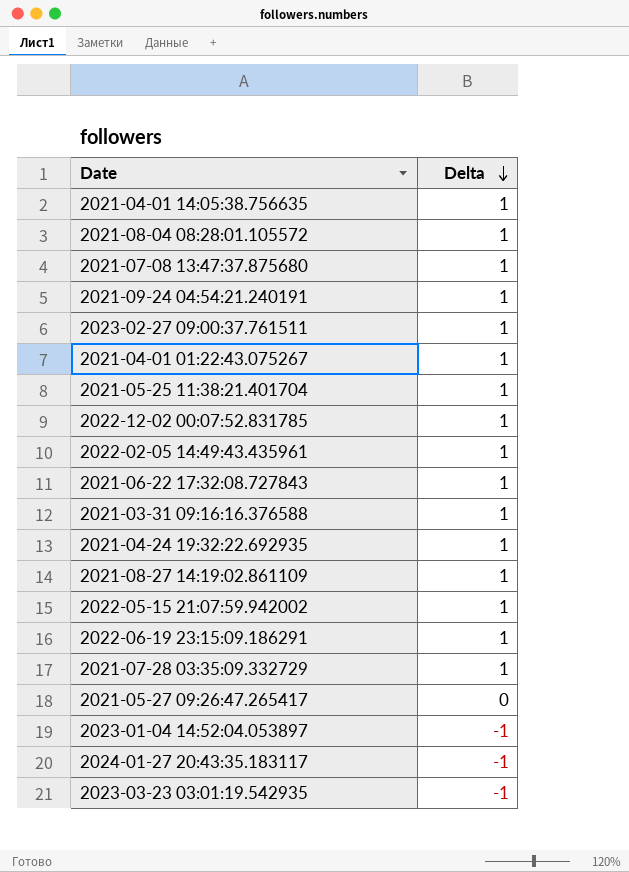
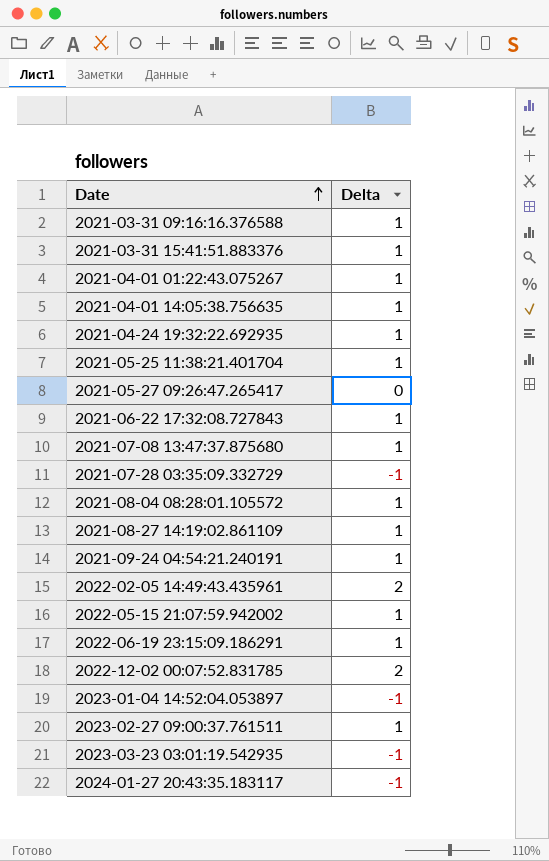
row order: Delta descending -> Date ascending
row 2021-03-31 15:41:51.883376: none -> 1
2021-07-28 03:35:09.332729 | Delta: 1 -> -1
2022-02-05 14:49:43.435961 | Delta: 1 -> 2
2022-12-02 00:07:52.831785 | Delta: 1 -> 2

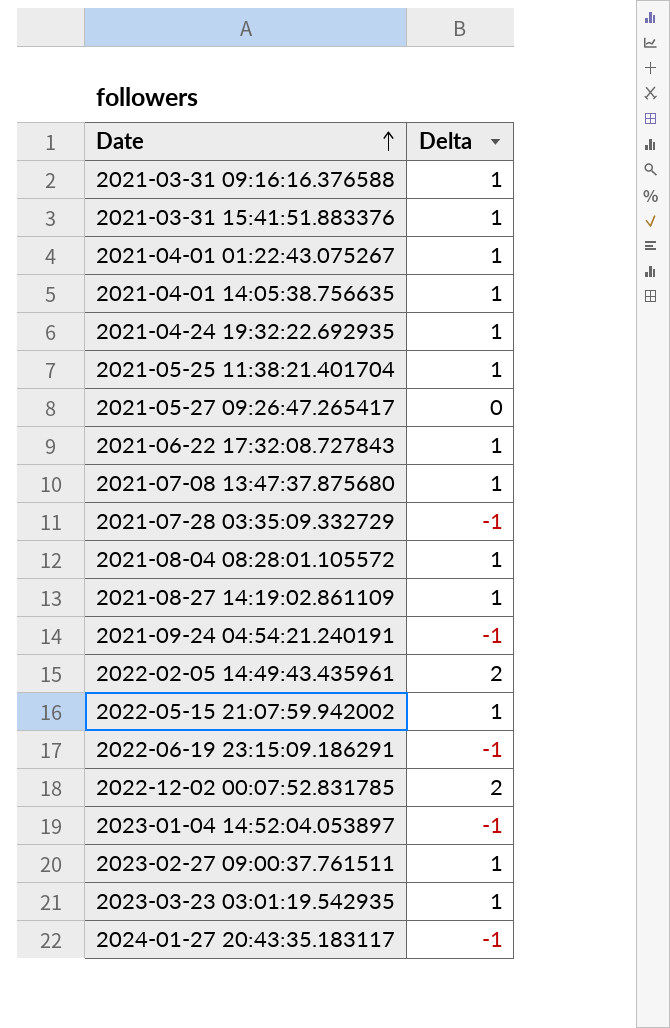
2021-09-24 04:54:21.240191 | Delta: 1 -> -1
2022-06-19 23:15:09.186291 | Delta: 1 -> -1
2023-03-23 03:01:19.542935 | Delta: -1 -> 1

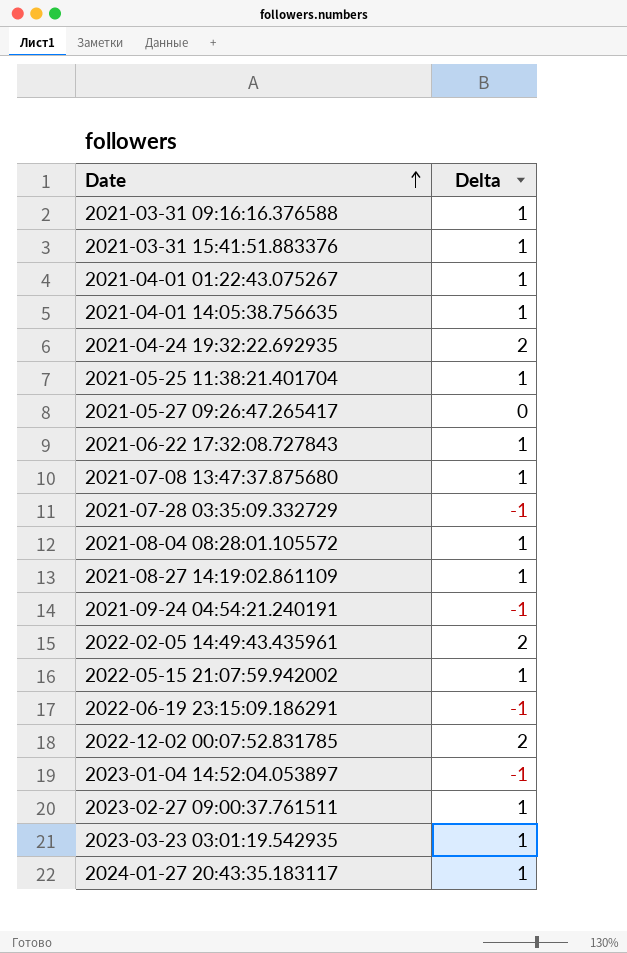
2021-04-24 19:32:22.692935 | Delta: 1 -> 2
2024-01-27 20:43:35.183117 | Delta: -1 -> 1

